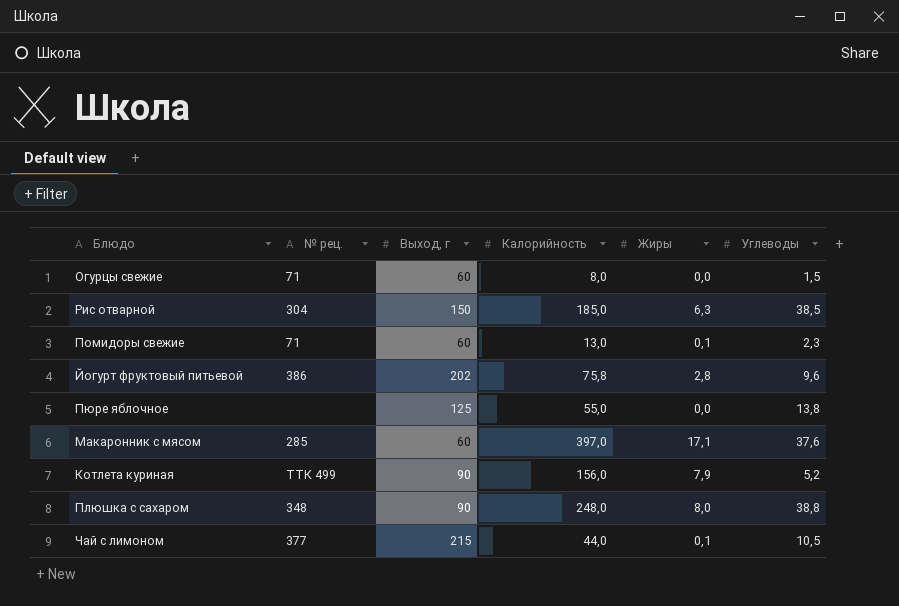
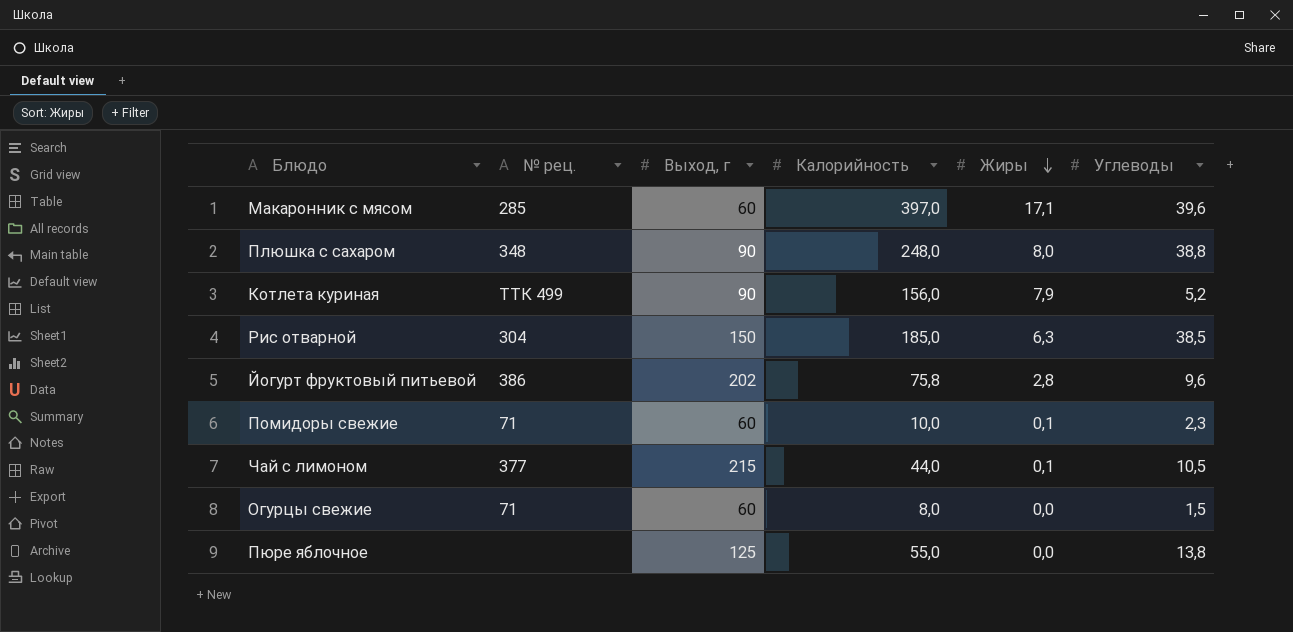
row order: none -> Жиры descending
Макаронник с мясом | Углеводы: 37,6 -> 39,6
Помидоры свежие | Калорийность: 13,0 -> 10,0

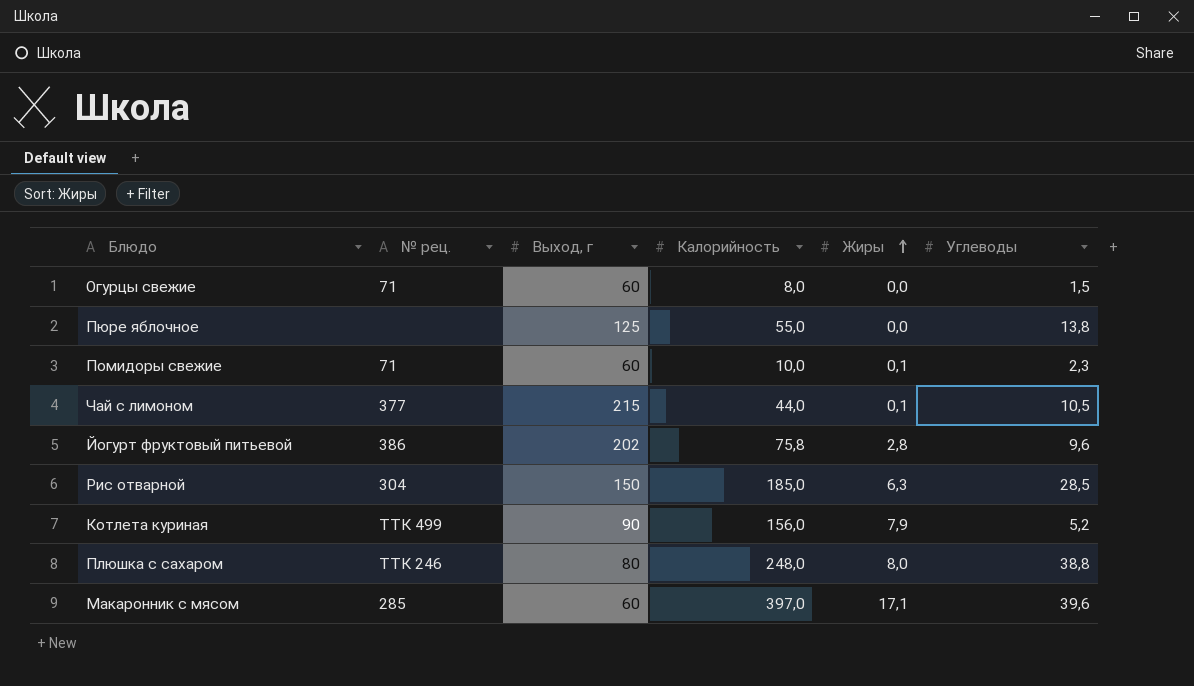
row order: Жиры descending -> Жиры ascending
Рис отварной | Углеводы: 38,5 -> 28,5
Плюшка с сахаром | № рец.: 348 -> ТТК 246
Плюшка с сахаром | Выход, г: 90 -> 80

